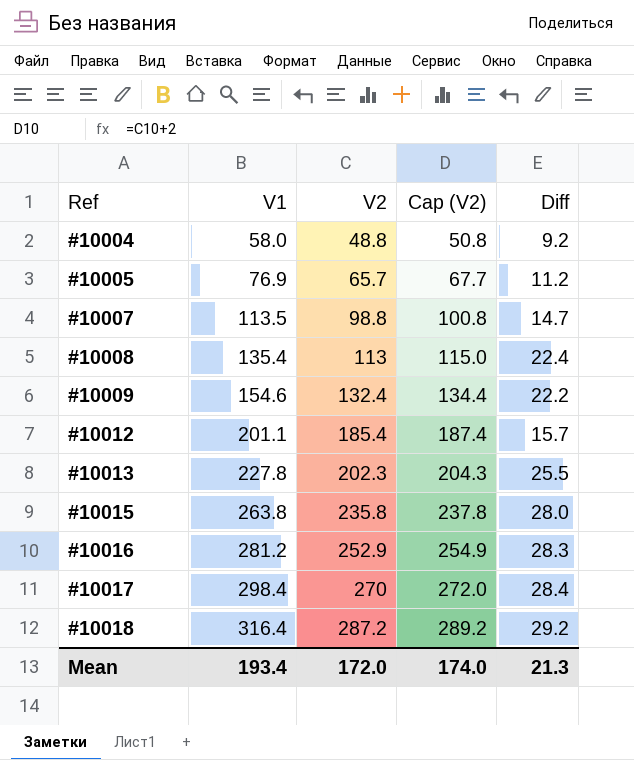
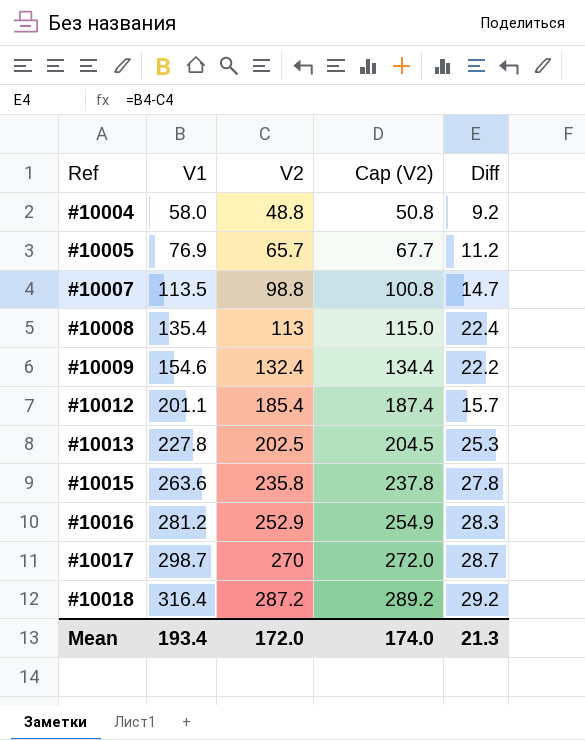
#10013 | V2: 202.3 -> 202.5
#10013 | Cap (V2): 204.3 -> 204.5
#10013 | Diff: 25.5 -> 25.3
#10015 | V1: 263.8 -> 263.6
#10015 | Diff: 28.0 -> 27.8
#10017 | V1: 298.4 -> 298.7
#10017 | Diff: 28.4 -> 28.7

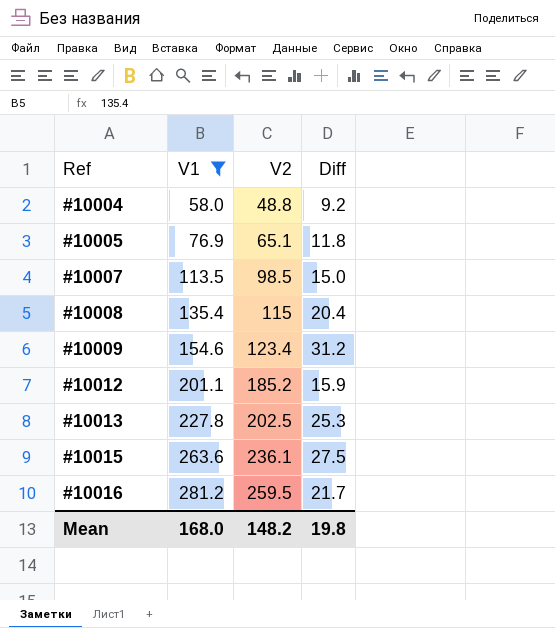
filter: none -> V1 <= 281.2
column Cap (V2) | formula: [V2] + 2 -> none
#10005 | V2: 65.7 -> 65.1
#10005 | Diff: 11.2 -> 11.8
#10007 | V2: 98.8 -> 98.5
#10007 | Diff: 14.7 -> 15.0
#10008 | V2: 113 -> 115
#10008 | Diff: 22.4 -> 20.4
#10009 | V2: 132.4 -> 123.4
#10009 | Diff: 22.2 -> 31.2
#10012 | V2: 185.4 -> 185.2
#10012 | Diff: 15.7 -> 15.9
#10015 | V2: 235.8 -> 236.1
#10015 | Diff: 27.8 -> 27.5
#10016 | V2: 252.9 -> 259.5
#10016 | Diff: 28.3 -> 21.7
Mean | V1: 193.4 -> 168.0
Mean | V2: 172.0 -> 148.2
Mean | Diff: 21.3 -> 19.8

